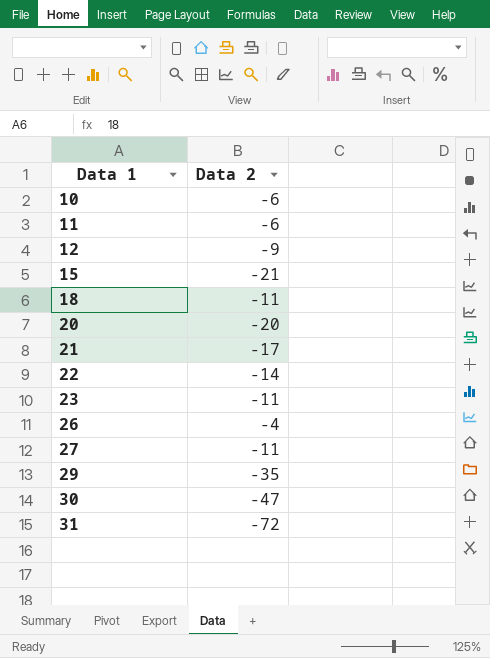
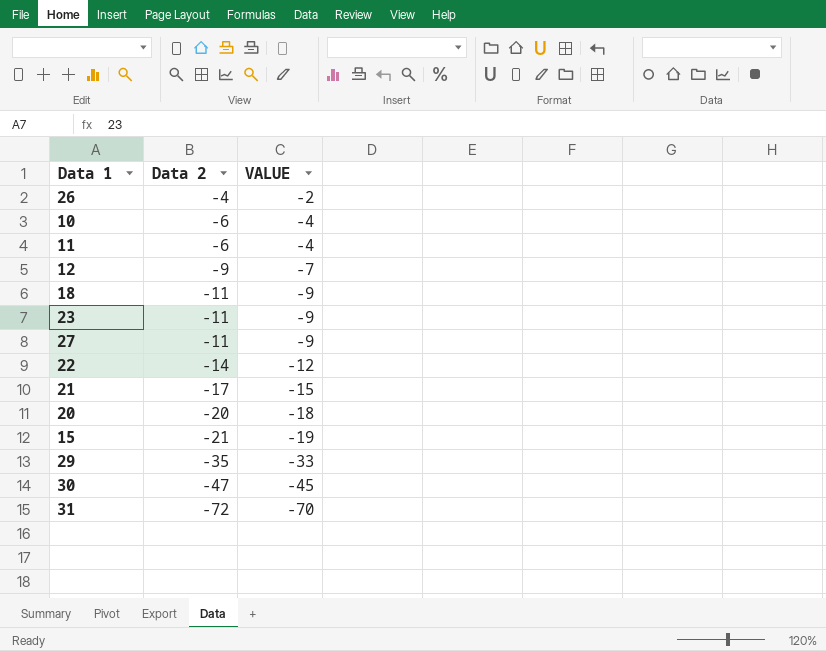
row order: Data 1 ascending -> Data 2 descending
column VALUE | formula: none -> [Data 2] + 2

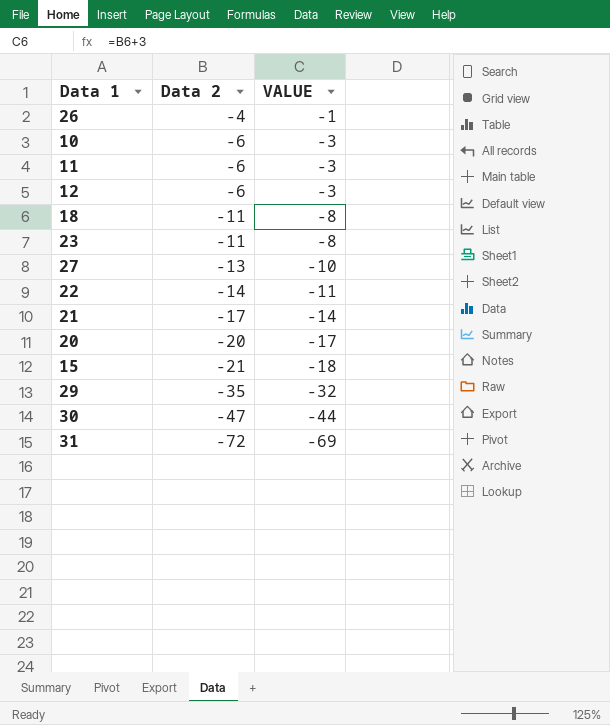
column VALUE | formula: [Data 2] + 2 -> [Data 2] + 3
12 | Data 2: -9 -> -6
27 | Data 2: -11 -> -13

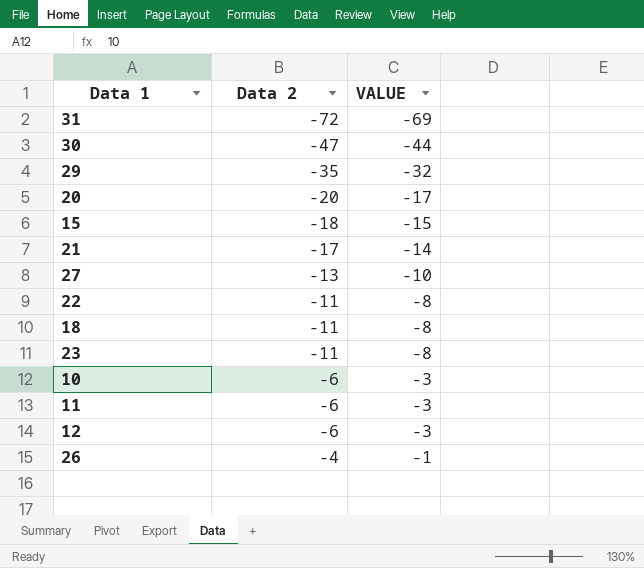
row order: Data 2 descending -> Data 2 ascending
15 | Data 2: -21 -> -18
15 | VALUE: -18 -> -15
22 | Data 2: -14 -> -11
22 | VALUE: -11 -> -8

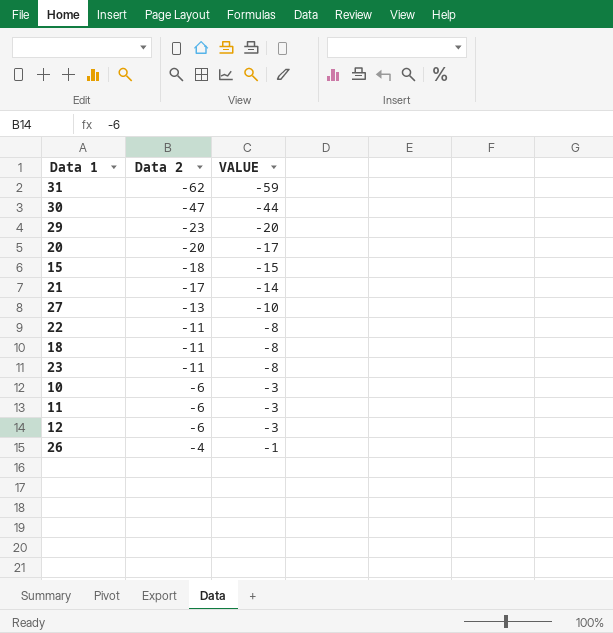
31 | Data 2: -72 -> -62
31 | VALUE: -69 -> -59
29 | Data 2: -35 -> -23
29 | VALUE: -32 -> -20

